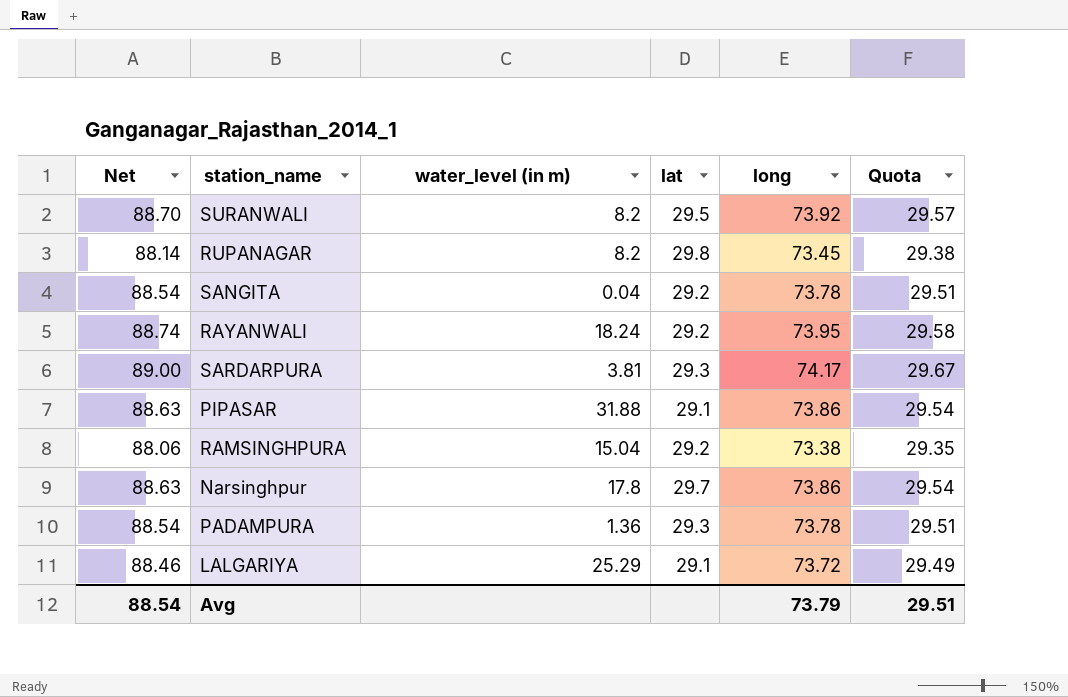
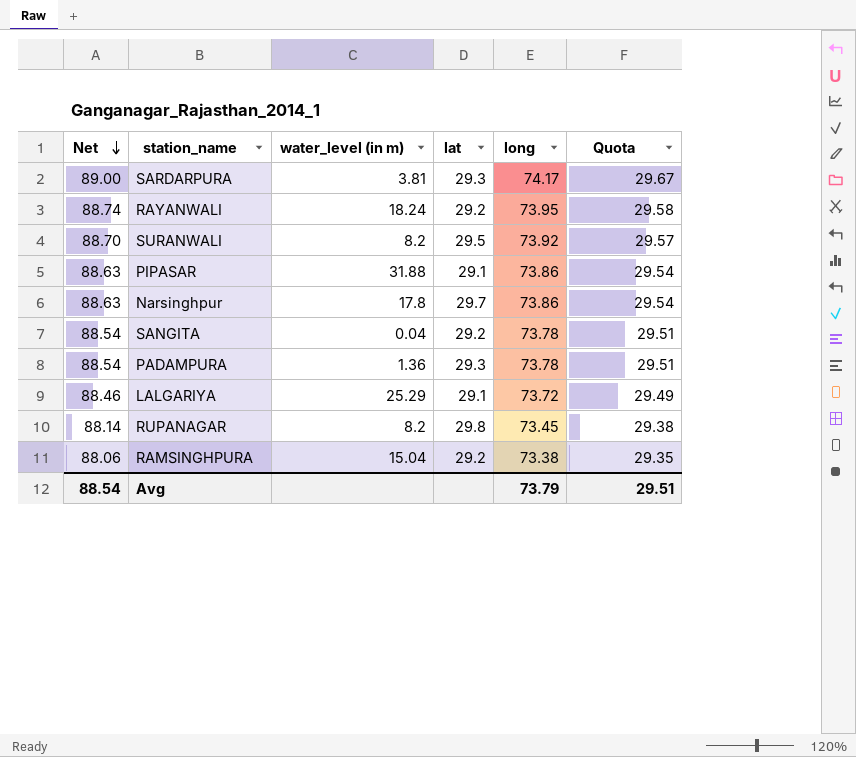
row order: none -> Net descending

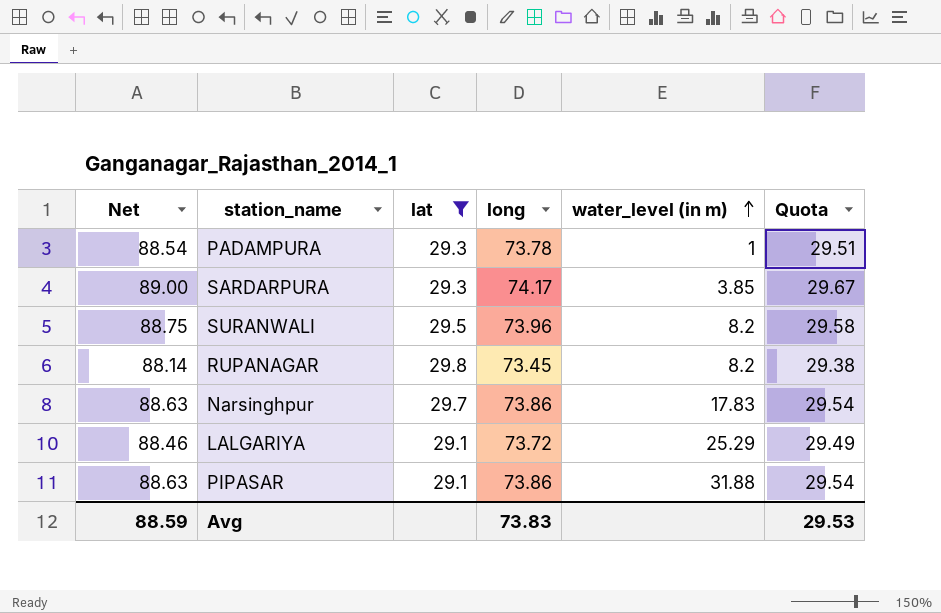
filter: none -> lat != 29.2
row order: Net descending -> water_level (in m) ascending
column water_level (in m) | position: 3 -> 5
PADAMPURA | water_level (in m): 1.36 -> 1
SARDARPURA | water_level (in m): 3.81 -> 3.85
SURANWALI | Net: 88.70 -> 88.75
SURANWALI | long: 73.92 -> 73.96
SURANWALI | Quota: 29.57 -> 29.58
Narsinghpur | water_level (in m): 17.8 -> 17.83
Avg | Net: 88.54 -> 88.59
Avg | long: 73.79 -> 73.83
Avg | Quota: 29.51 -> 29.53

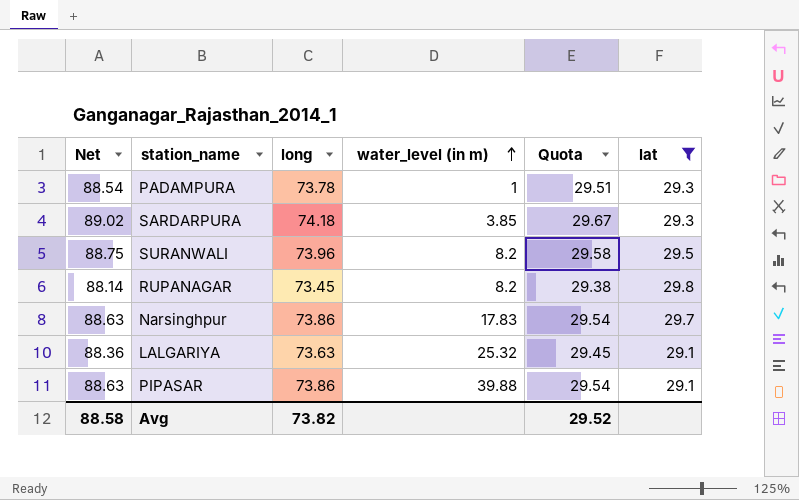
column lat | position: 3 -> 6
SARDARPURA | Net: 89.00 -> 89.02
SARDARPURA | long: 74.17 -> 74.18
LALGARIYA | Net: 88.46 -> 88.36
LALGARIYA | long: 73.72 -> 73.63
LALGARIYA | water_level (in m): 25.29 -> 25.32
LALGARIYA | Quota: 29.49 -> 29.45
PIPASAR | water_level (in m): 31.88 -> 39.88
Avg | Net: 88.59 -> 88.58
Avg | long: 73.83 -> 73.82
Avg | Quota: 29.53 -> 29.52

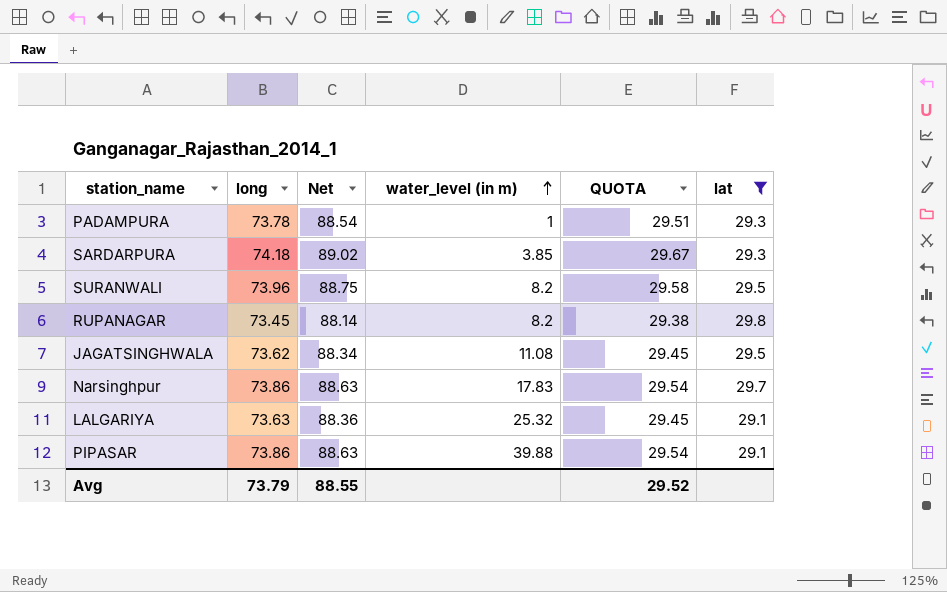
column Net | position: 1 -> 3
column name: Quota -> QUOTA
row JAGATSINGHWALA: none -> 73.62 | 88.34 | 11.08 | 29.45 | 29.5
Avg | long: 73.82 -> 73.79
Avg | Net: 88.58 -> 88.55

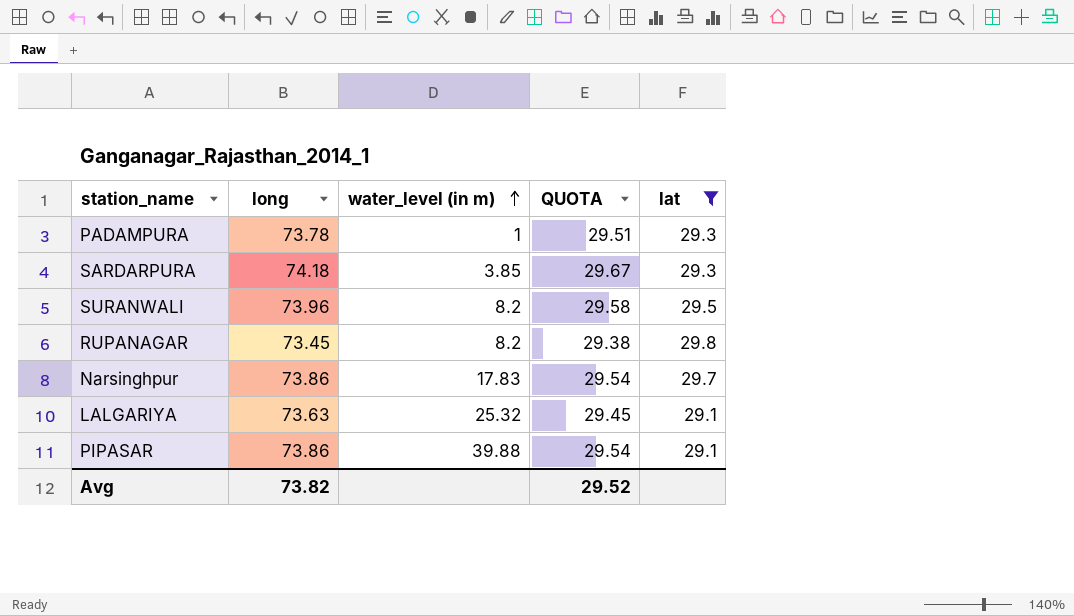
column Net | formula: [long] * 1.2 -> none
row JAGATSINGHWALA: 73.62 | 88.34 | 11.08 | 29.45 | 29.5 -> none
Avg | long: 73.79 -> 73.82

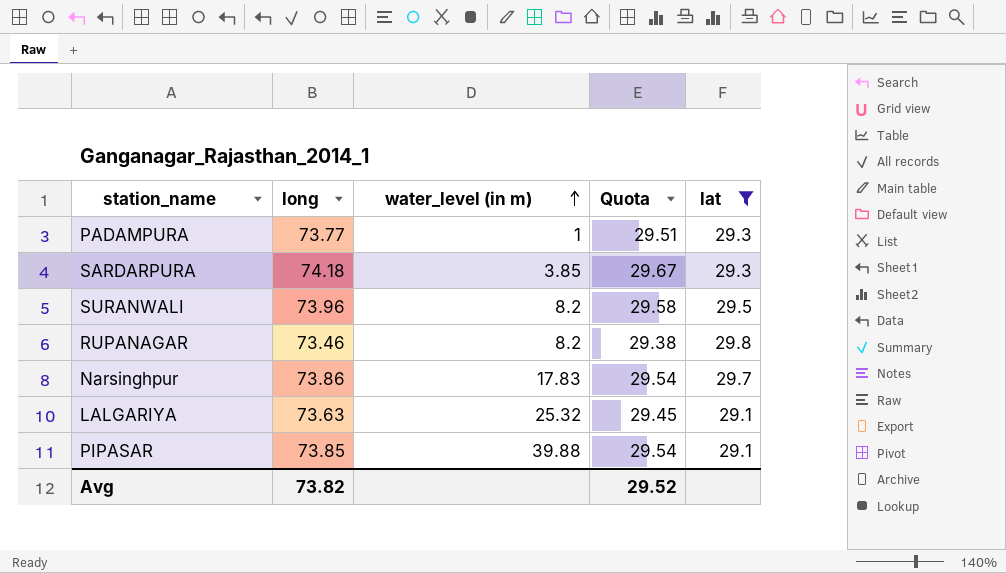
column name: QUOTA -> Quota
PADAMPURA | long: 73.78 -> 73.77
RUPANAGAR | long: 73.45 -> 73.46
PIPASAR | long: 73.86 -> 73.85

